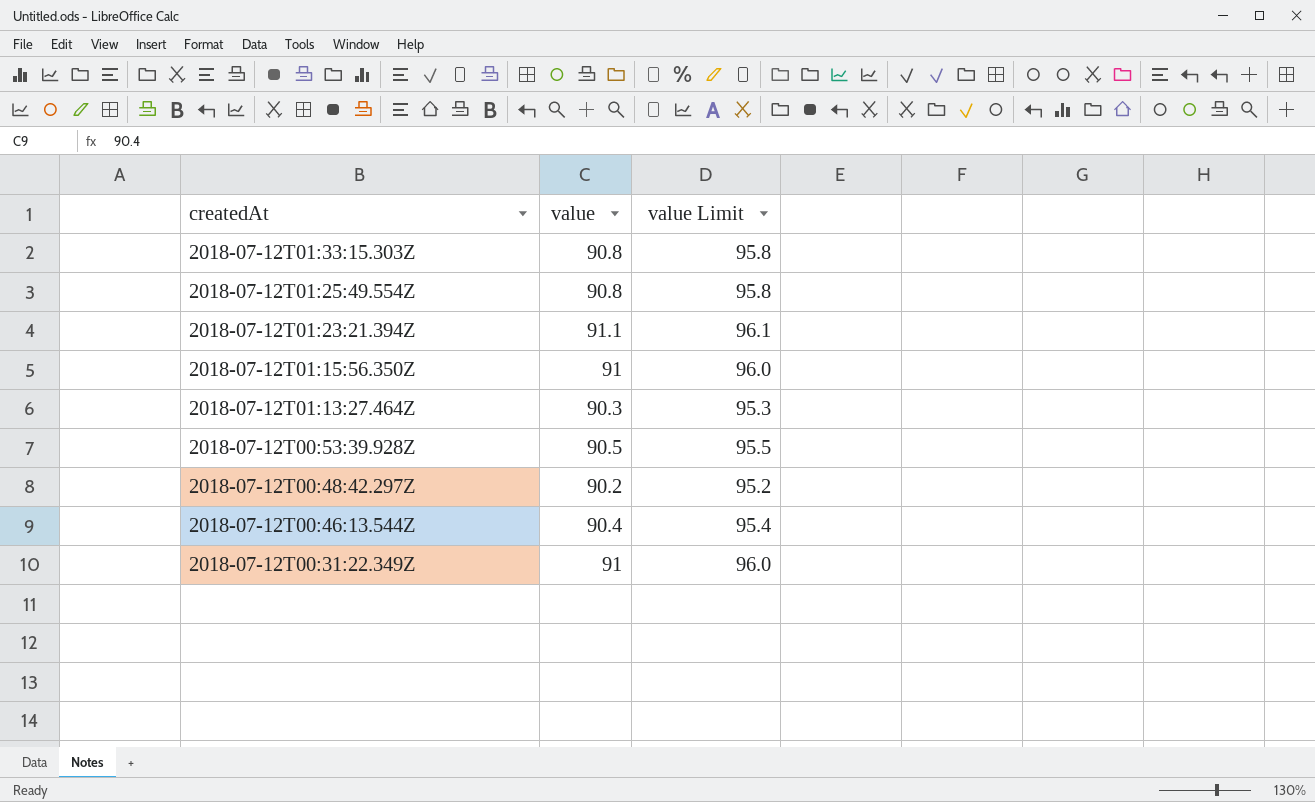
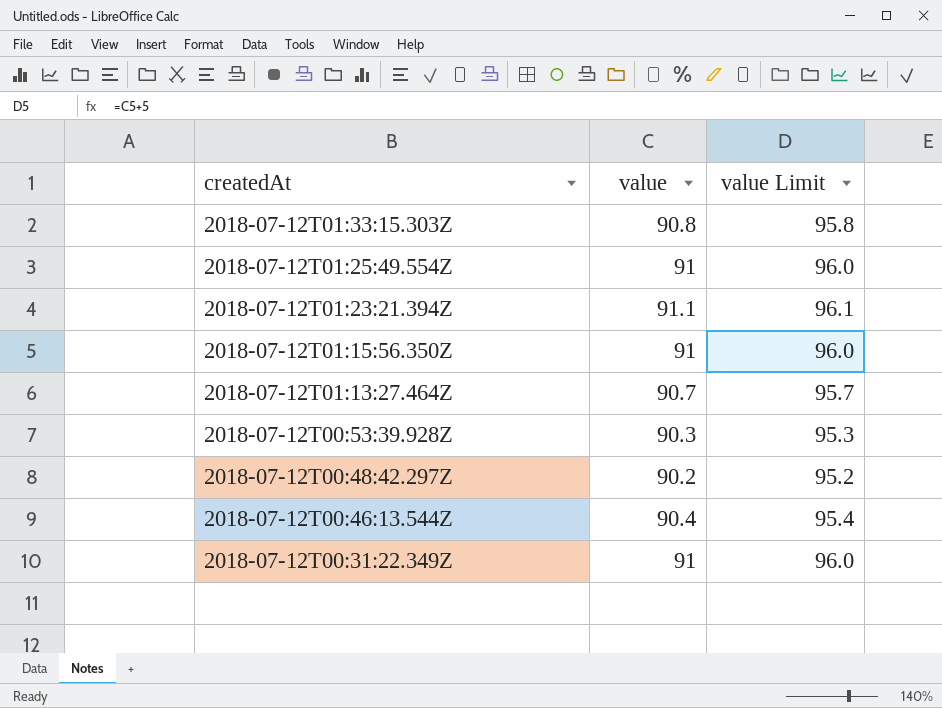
2018-07-12T01:25:49.554Z | value: 90.8 -> 91
2018-07-12T01:25:49.554Z | value Limit: 95.8 -> 96.0
2018-07-12T01:13:27.464Z | value: 90.3 -> 90.7
2018-07-12T01:13:27.464Z | value Limit: 95.3 -> 95.7
2018-07-12T00:53:39.928Z | value: 90.5 -> 90.3
2018-07-12T00:53:39.928Z | value Limit: 95.5 -> 95.3

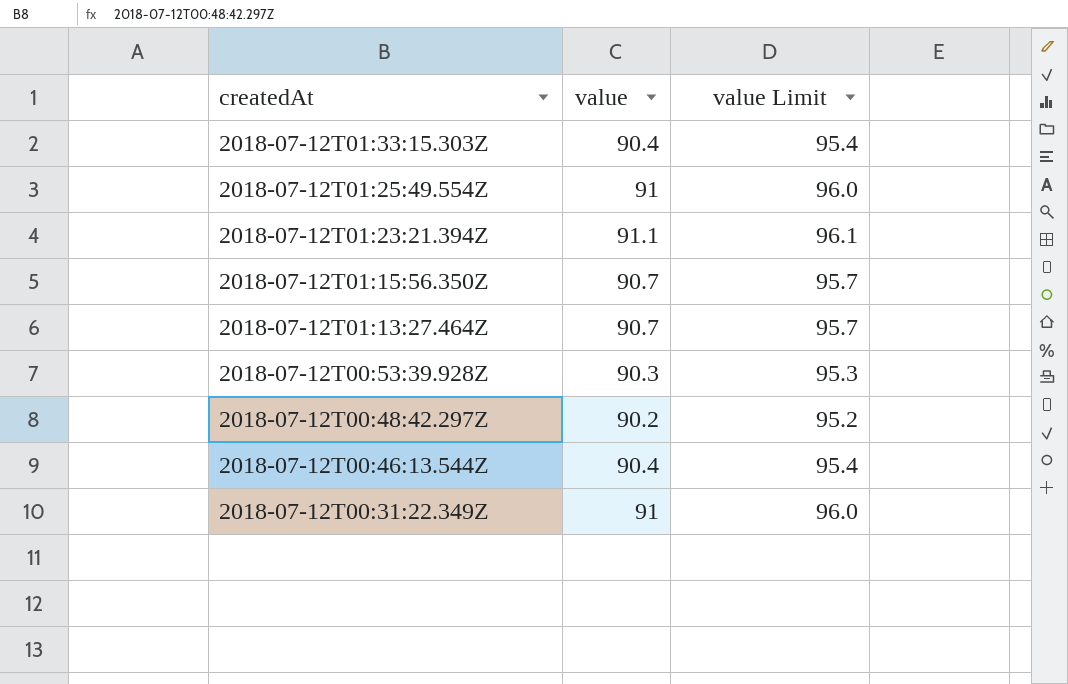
2018-07-12T01:33:15.303Z | value: 90.8 -> 90.4
2018-07-12T01:33:15.303Z | value Limit: 95.8 -> 95.4
2018-07-12T01:15:56.350Z | value: 91 -> 90.7
2018-07-12T01:15:56.350Z | value Limit: 96.0 -> 95.7

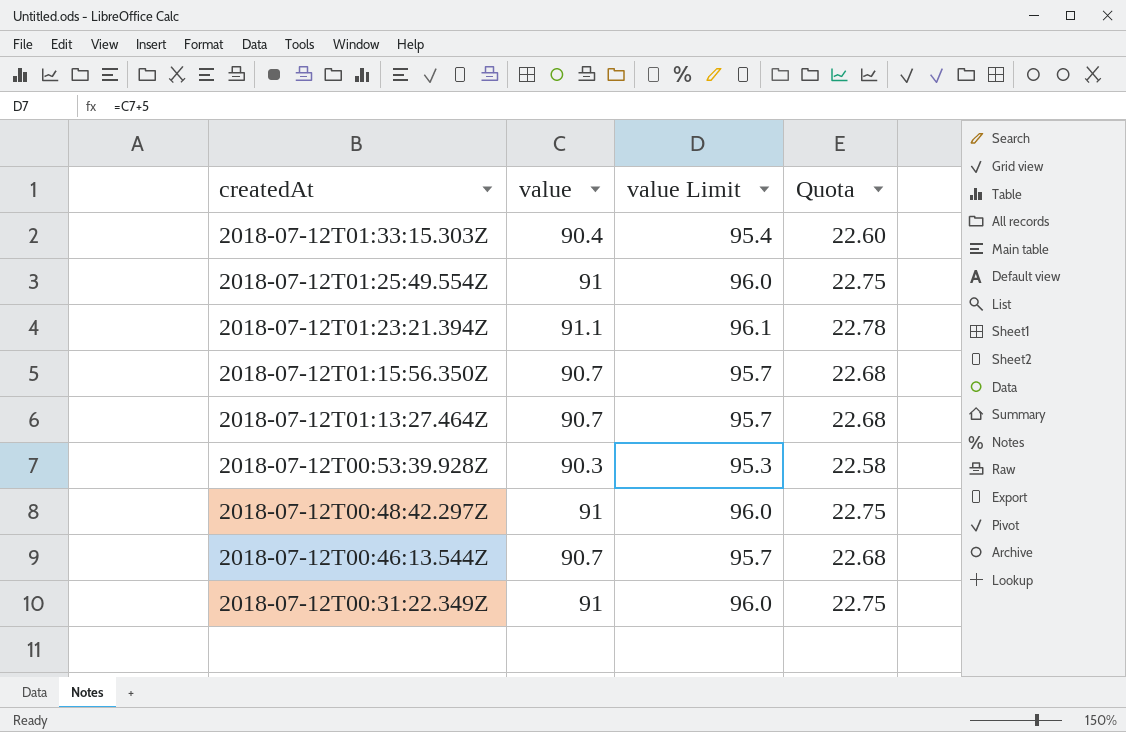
column Quota | formula: none -> [value] * 0.25
2018-07-12T00:48:42.297Z | value: 90.2 -> 91
2018-07-12T00:48:42.297Z | value Limit: 95.2 -> 96.0
2018-07-12T00:46:13.544Z | value: 90.4 -> 90.7
2018-07-12T00:46:13.544Z | value Limit: 95.4 -> 95.7

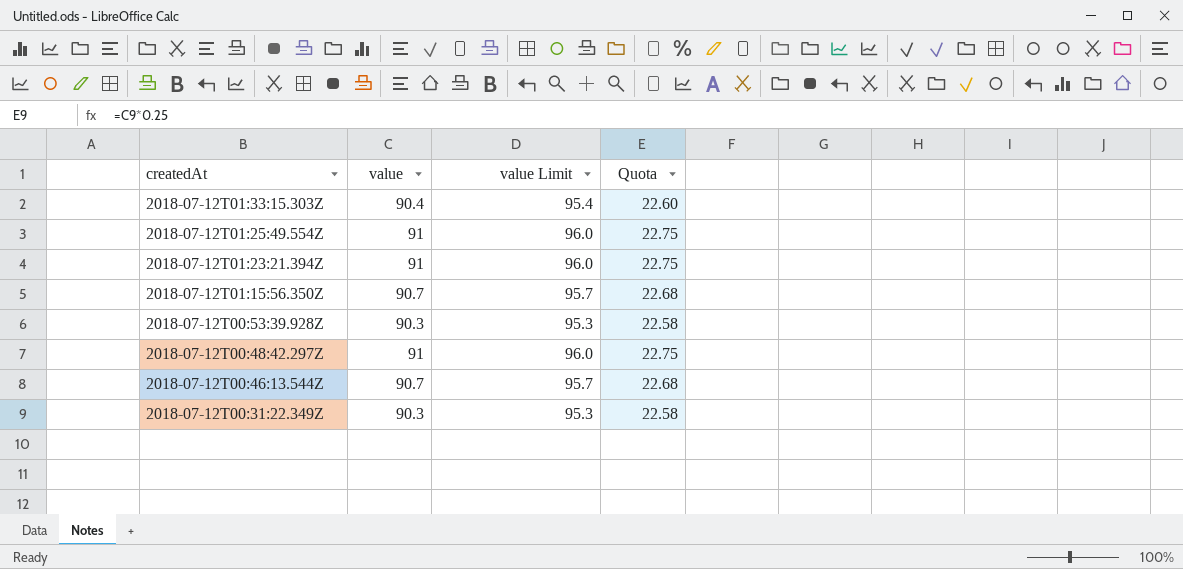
row 2018-07-12T01:13:27.464Z: 90.7 | 95.7 | 22.68 -> none
2018-07-12T01:23:21.394Z | value: 91.1 -> 91
2018-07-12T01:23:21.394Z | value Limit: 96.1 -> 96.0
2018-07-12T01:23:21.394Z | Quota: 22.78 -> 22.75
2018-07-12T00:31:22.349Z | value: 91 -> 90.3
2018-07-12T00:31:22.349Z | value Limit: 96.0 -> 95.3
2018-07-12T00:31:22.349Z | Quota: 22.75 -> 22.58

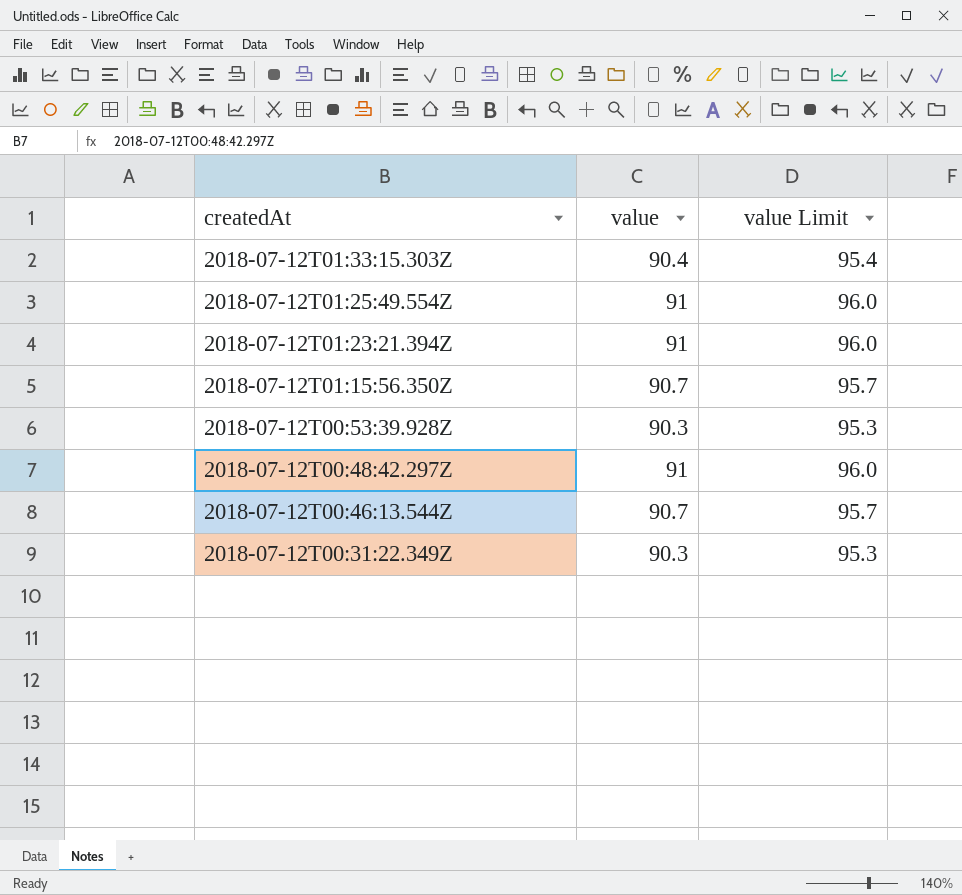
column Quota | formula: [value] * 0.25 -> none

